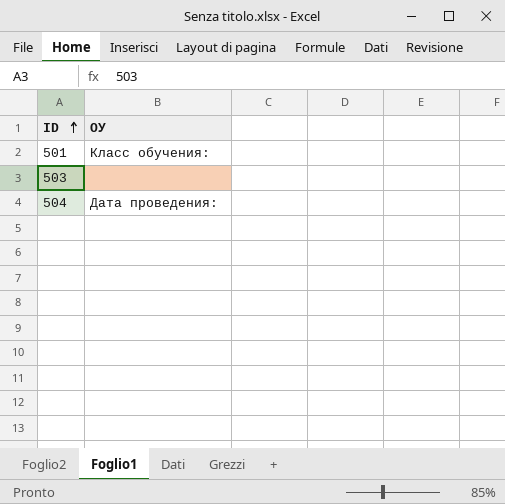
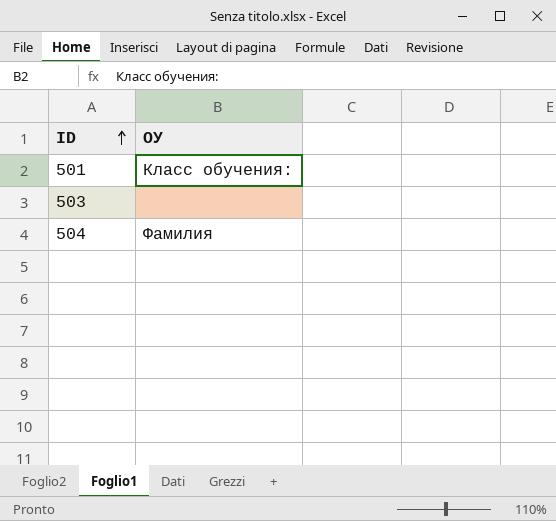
504 | ОУ: Дата проведения: -> Фамилия

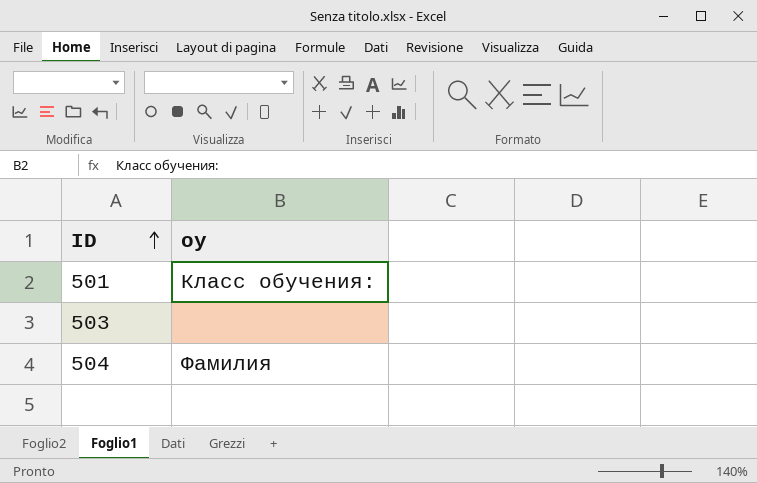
column name: ОУ -> оу

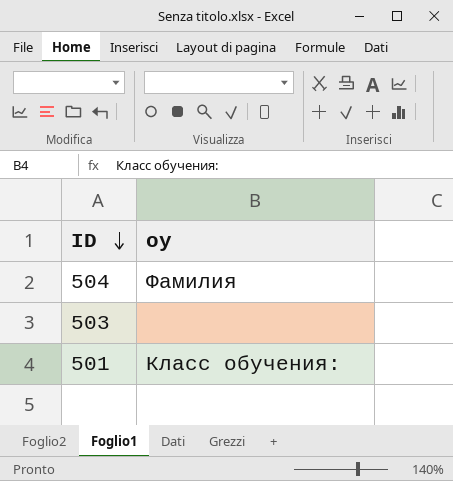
row order: ID ascending -> ID descending

